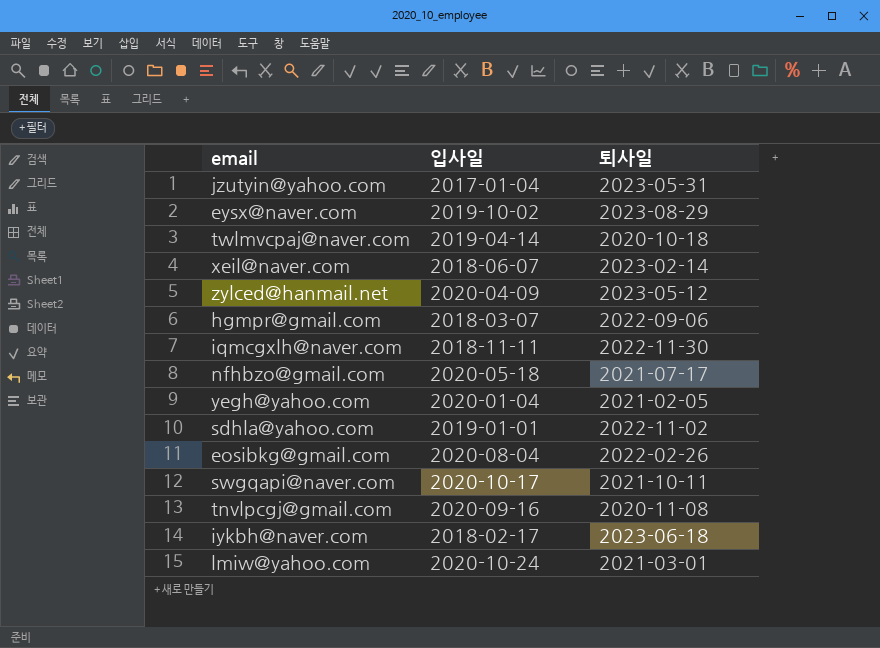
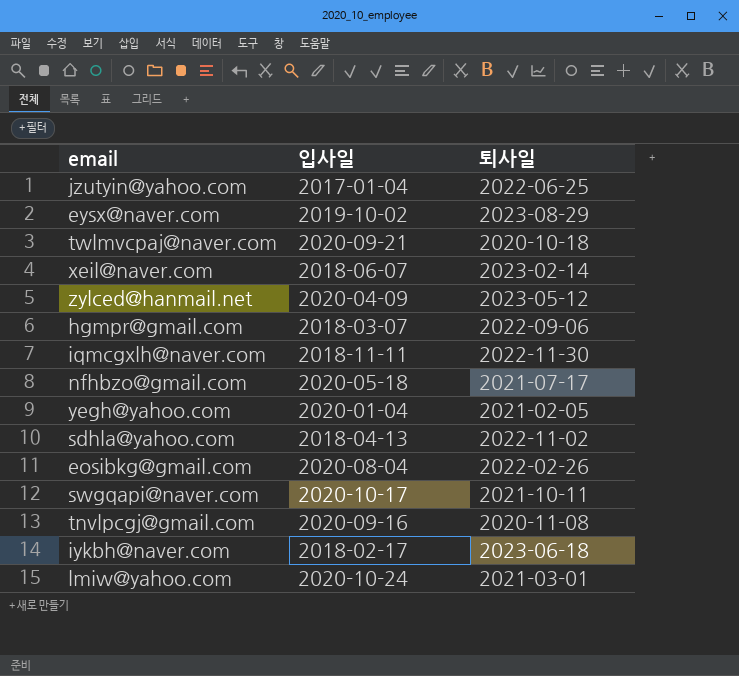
jzutyin@yahoo.com | 퇴사일: 2023-05-31 -> 2022-06-25
twlmvcpaj@naver.com | 입사일: 2019-04-14 -> 2020-09-21
sdhla@yahoo.com | 입사일: 2019-01-01 -> 2018-04-13

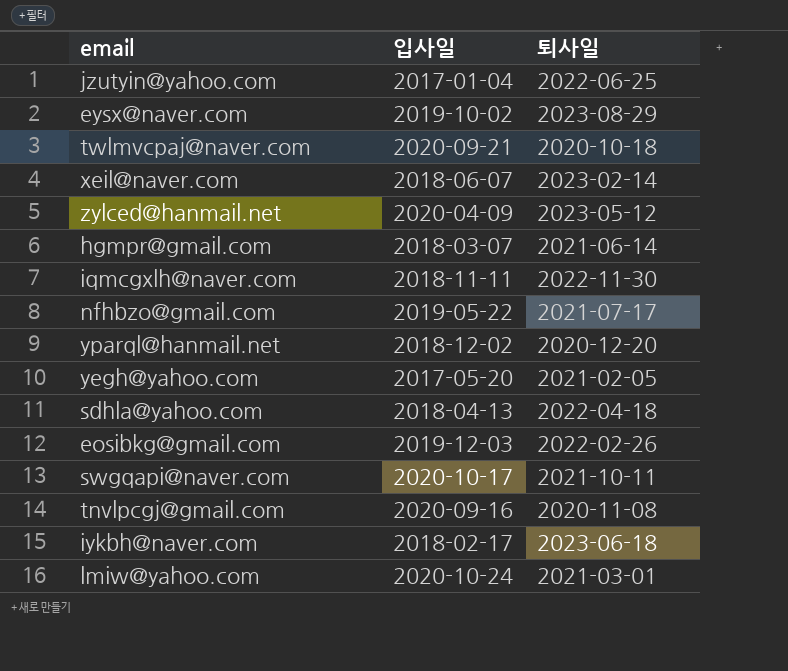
hgmpr@gmail.com | 퇴사일: 2022-09-06 -> 2021-06-14
nfhbzo@gmail.com | 입사일: 2020-05-18 -> 2019-05-22
row yparql@hanmail.net: none -> 2018-12-02 | 2020-12-20
yegh@yahoo.com | 입사일: 2020-01-04 -> 2017-05-20
sdhla@yahoo.com | 퇴사일: 2022-11-02 -> 2022-04-18
eosibkg@gmail.com | 입사일: 2020-08-04 -> 2019-12-03

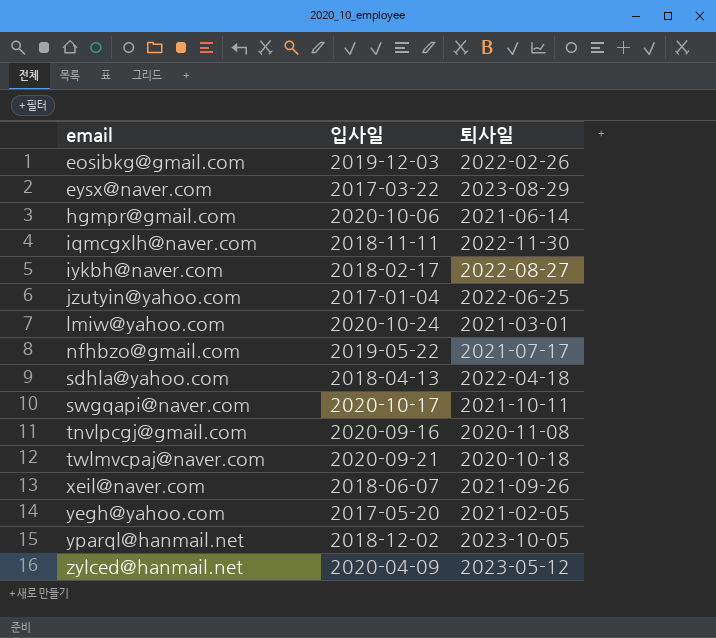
row order: none -> email ascending
eysx@naver.com | 입사일: 2019-10-02 -> 2017-03-22
hgmpr@gmail.com | 입사일: 2018-03-07 -> 2020-10-06
iykbh@naver.com | 퇴사일: 2023-06-18 -> 2022-08-27
xeil@naver.com | 퇴사일: 2023-02-14 -> 2021-09-26
yparql@hanmail.net | 퇴사일: 2020-12-20 -> 2023-10-05

